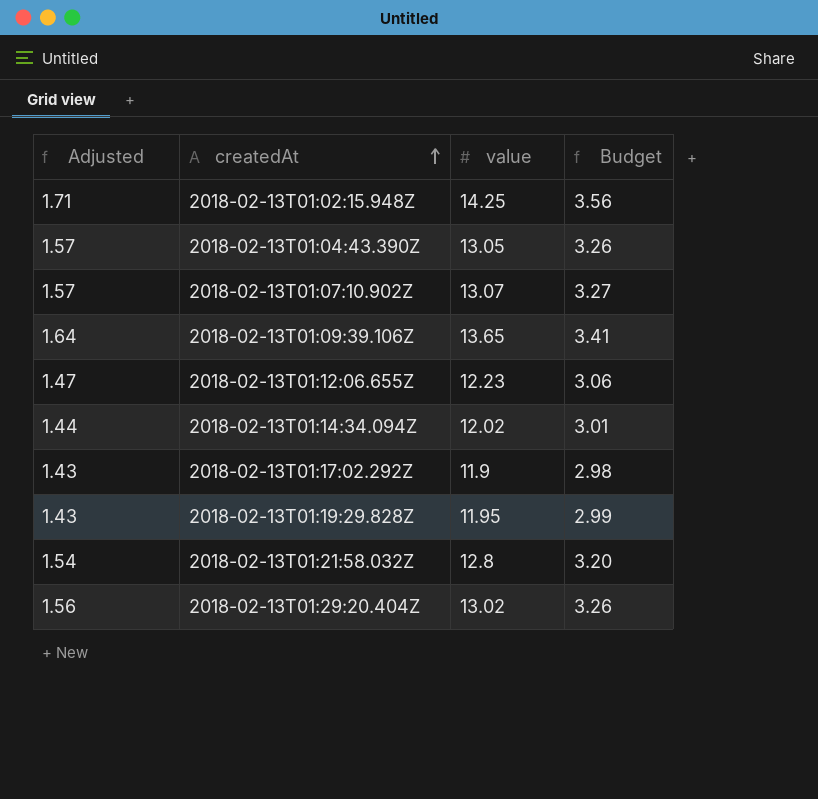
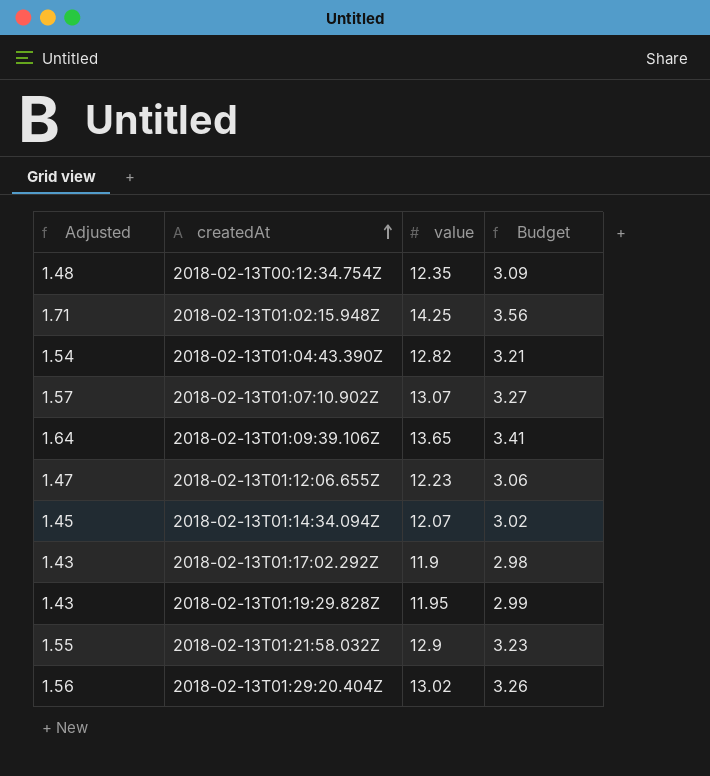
row 2018-02-13T00:12:34.754Z: none -> 1.48 | 12.35 | 3.09
2018-02-13T01:04:43.390Z | Adjusted: 1.57 -> 1.54
2018-02-13T01:04:43.390Z | value: 13.05 -> 12.82
2018-02-13T01:04:43.390Z | Budget: 3.26 -> 3.21
2018-02-13T01:14:34.094Z | Adjusted: 1.44 -> 1.45
2018-02-13T01:14:34.094Z | value: 12.02 -> 12.07
2018-02-13T01:14:34.094Z | Budget: 3.01 -> 3.02
2018-02-13T01:21:58.032Z | Adjusted: 1.54 -> 1.55
2018-02-13T01:21:58.032Z | value: 12.8 -> 12.9
2018-02-13T01:21:58.032Z | Budget: 3.20 -> 3.23

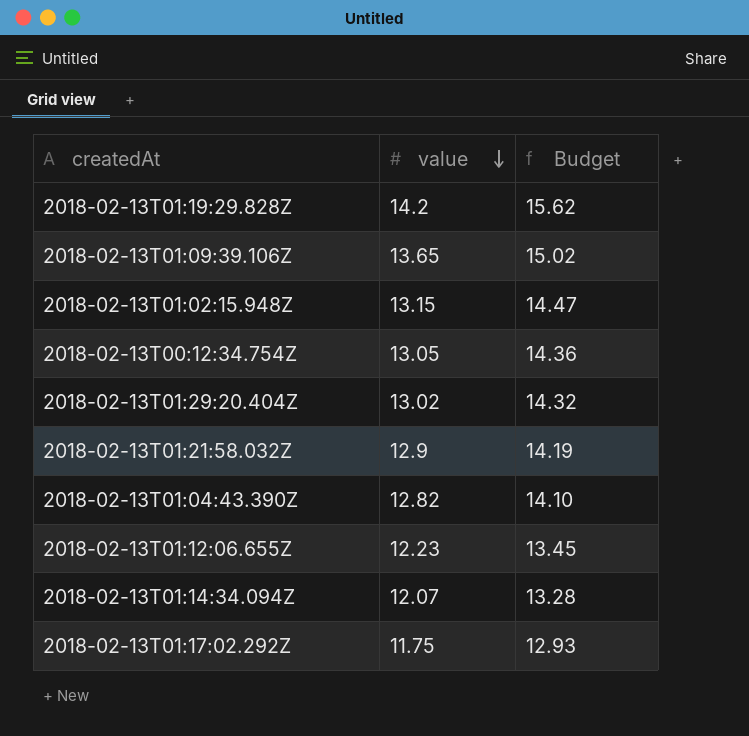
row order: createdAt ascending -> value descending
column Adjusted | formula: [value] * 0.12 -> none
column Budget | formula: [value] * 0.25 -> [value] * 1.1
row 2018-02-13T01:07:10.902Z: 1.57 | 13.07 | 3.27 -> none
2018-02-13T01:19:29.828Z | value: 11.95 -> 14.2
2018-02-13T01:02:15.948Z | value: 14.25 -> 13.15
2018-02-13T00:12:34.754Z | value: 12.35 -> 13.05
2018-02-13T01:17:02.292Z | value: 11.9 -> 11.75

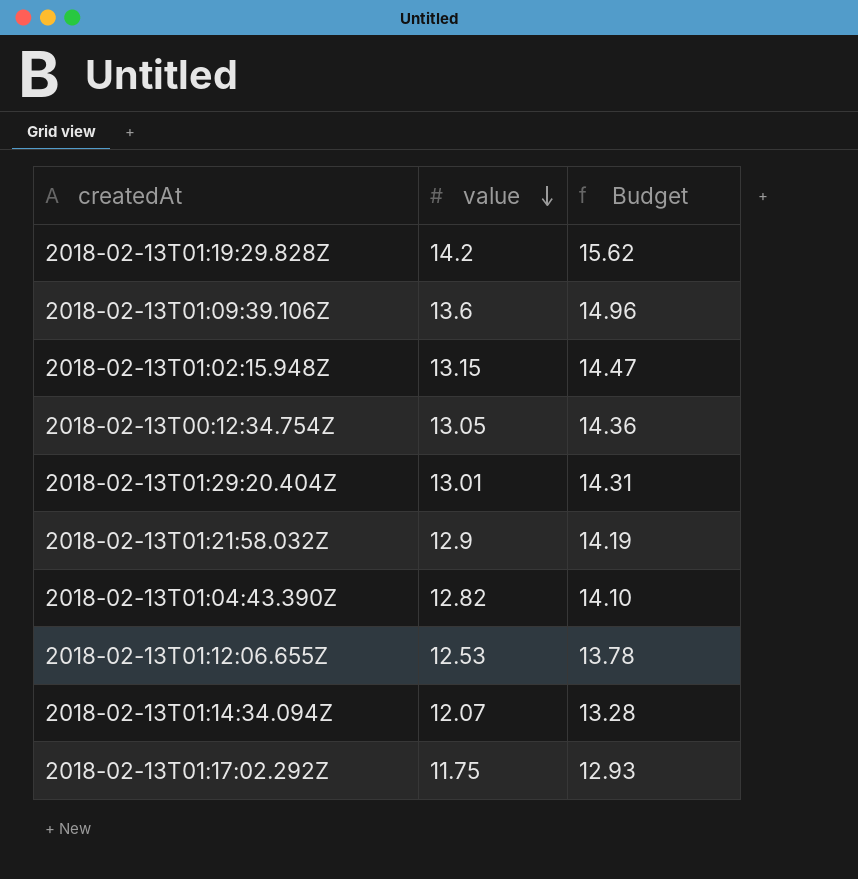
2018-02-13T01:09:39.106Z | value: 13.65 -> 13.6
2018-02-13T01:09:39.106Z | Budget: 15.02 -> 14.96
2018-02-13T01:29:20.404Z | value: 13.02 -> 13.01
2018-02-13T01:29:20.404Z | Budget: 14.32 -> 14.31
2018-02-13T01:12:06.655Z | value: 12.23 -> 12.53
2018-02-13T01:12:06.655Z | Budget: 13.45 -> 13.78

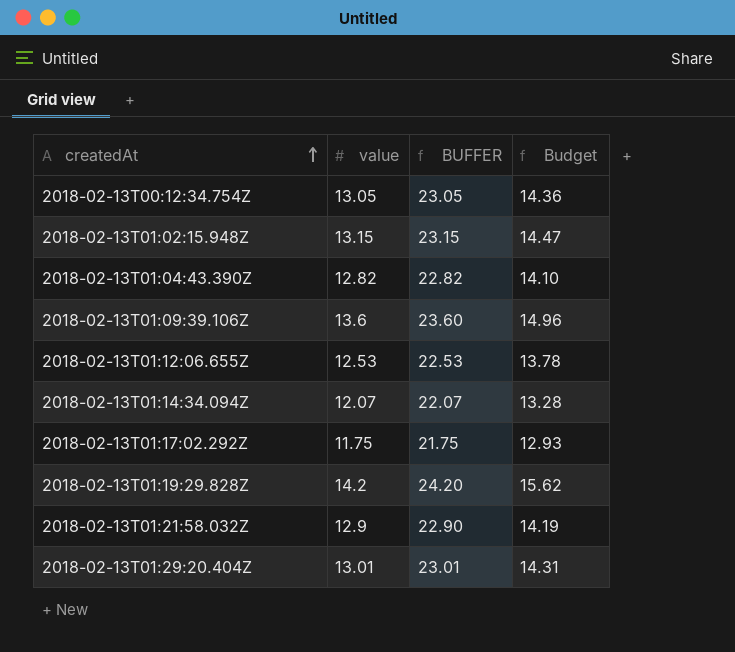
row order: value descending -> createdAt ascending
column BUFFER | formula: none -> [value] + 10

